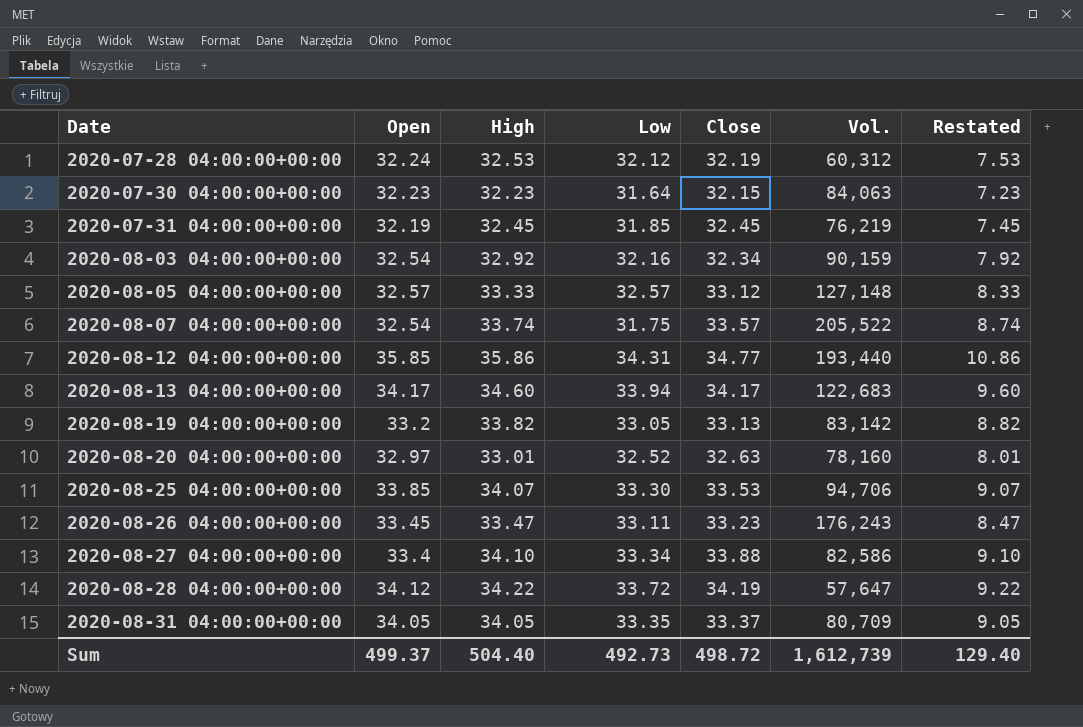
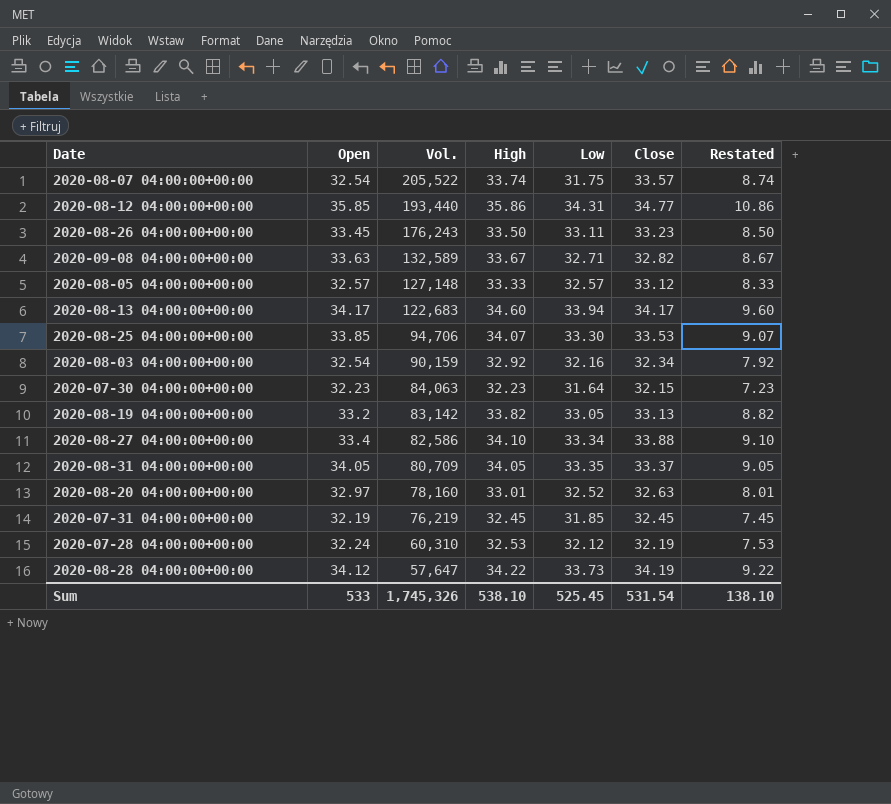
row order: Date ascending -> Vol. descending
column Vol. | position: 6 -> 3
2020-08-26 04:00:00+00:00 | High: 33.47 -> 33.50
2020-08-26 04:00:00+00:00 | Restated: 8.47 -> 8.50
row 2020-09-08 04:00:00+00:00: none -> 33.63 | 132,589 | 33.67 | 32.71 | 32.82 | 8.67
2020-07-28 04:00:00+00:00 | Vol.: 60,312 -> 60,310
2020-08-28 04:00:00+00:00 | Low: 33.72 -> 33.73
Sum | Open: 499.37 -> 533
Sum | Vol.: 1,612,739 -> 1,745,326
Sum | High: 504.40 -> 538.10
Sum | Low: 492.73 -> 525.45
Sum | Close: 498.72 -> 531.54
Sum | Restated: 129.40 -> 138.10

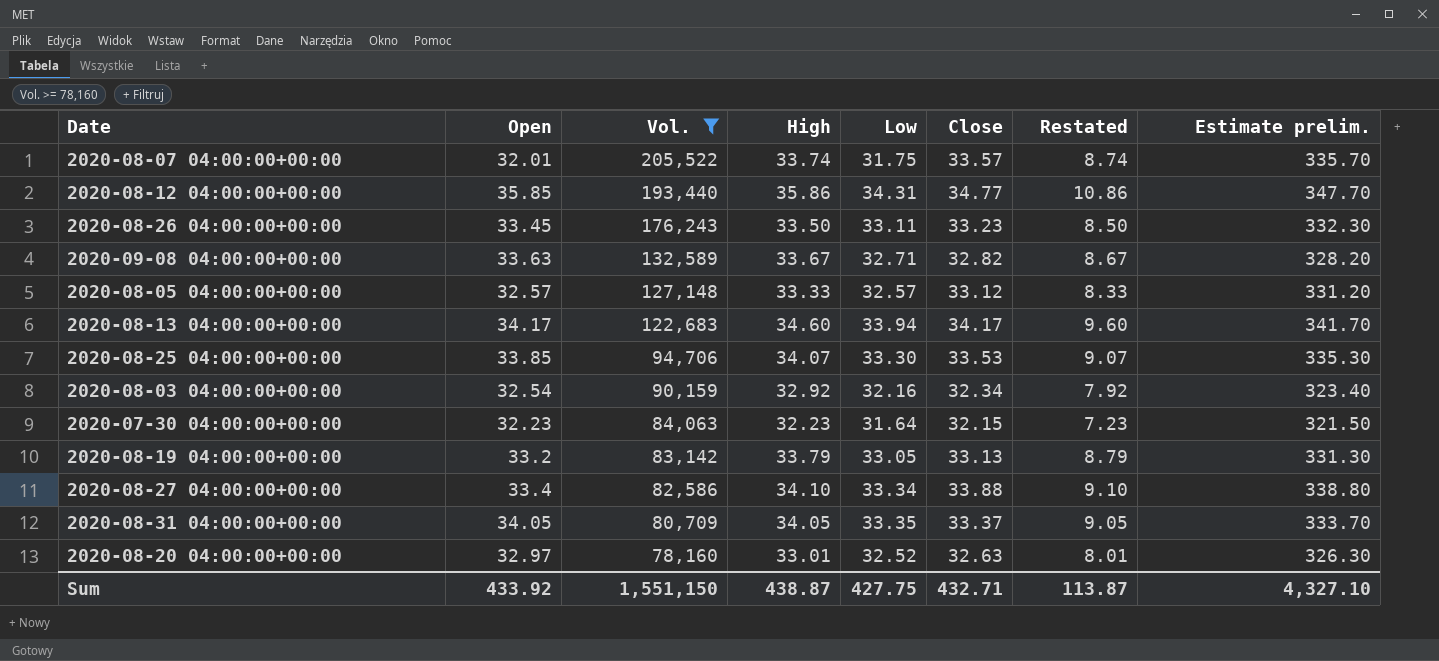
filter: none -> Vol. >= 78,160
column Estimate prelim. | formula: none -> [Close] * 10
2020-08-07 04:00:00+00:00 | Open: 32.54 -> 32.01
2020-08-19 04:00:00+00:00 | High: 33.82 -> 33.79
2020-08-19 04:00:00+00:00 | Restated: 8.82 -> 8.79
Sum | Open: 533 -> 433.92
Sum | Vol.: 1,745,326 -> 1,551,150
Sum | High: 538.10 -> 438.87
Sum | Low: 525.45 -> 427.75
Sum | Close: 531.54 -> 432.71
Sum | Restated: 138.10 -> 113.87

